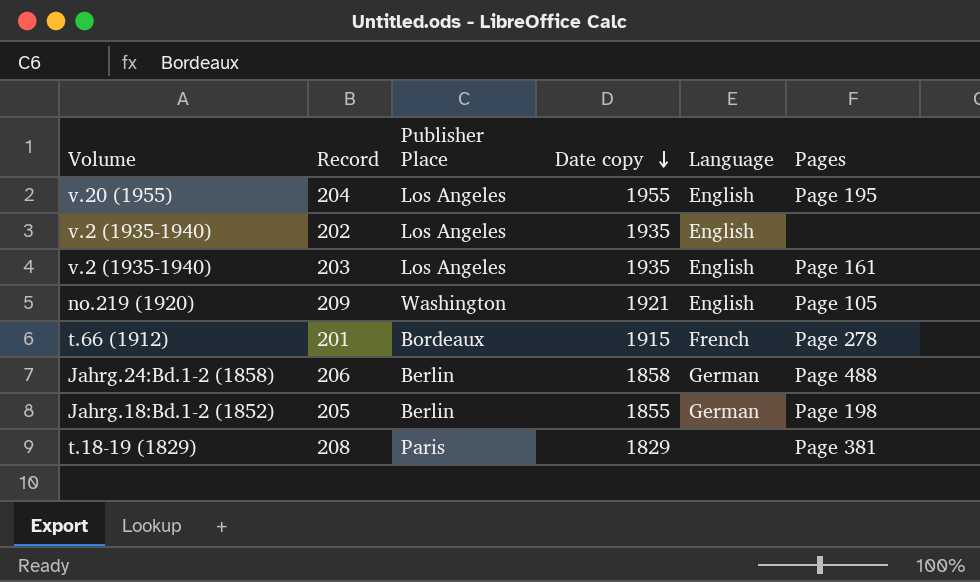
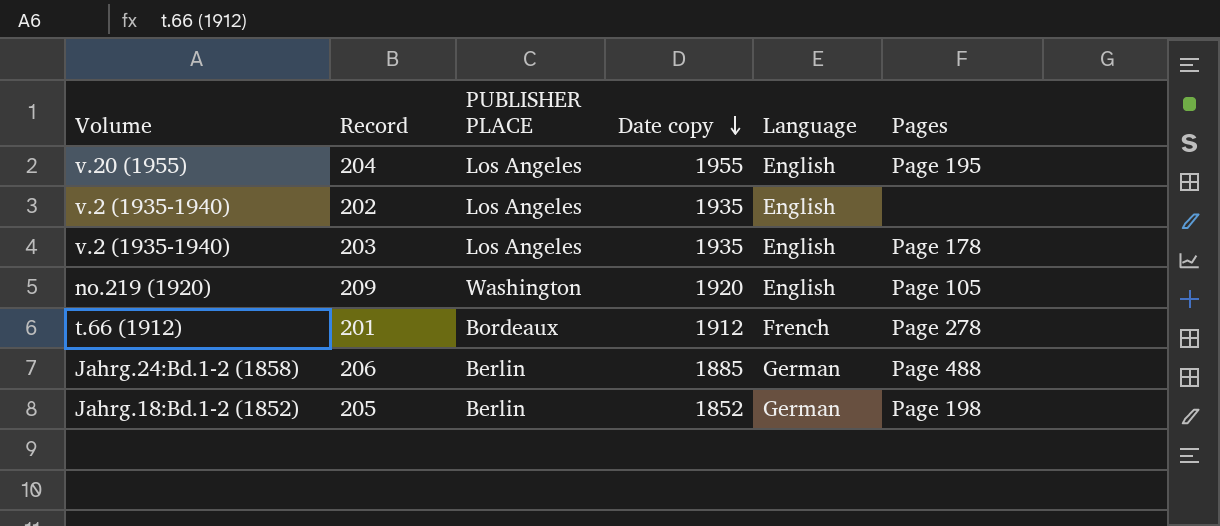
column name: Publisher Place -> PUBLISHER PLACE
row 208: t.18-19 (1829) | Paris | 1829 | none | Page 381 -> none
203 | Pages: Page 161 -> Page 178
209 | Date copy: 1921 -> 1920
201 | Date copy: 1915 -> 1912
206 | Date copy: 1858 -> 1885
205 | Date copy: 1855 -> 1852

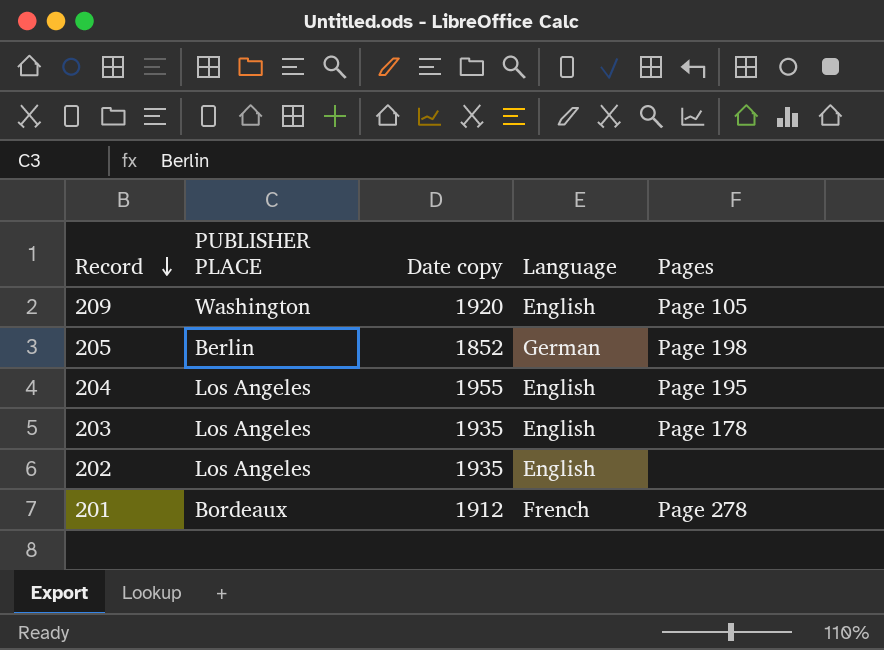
row order: Date copy descending -> Record descending
column Volume | position: 1 -> none
row 206: Jahrg.24:Bd.1-2 (1858) | Berlin | 1885 | German | Page 488 -> none

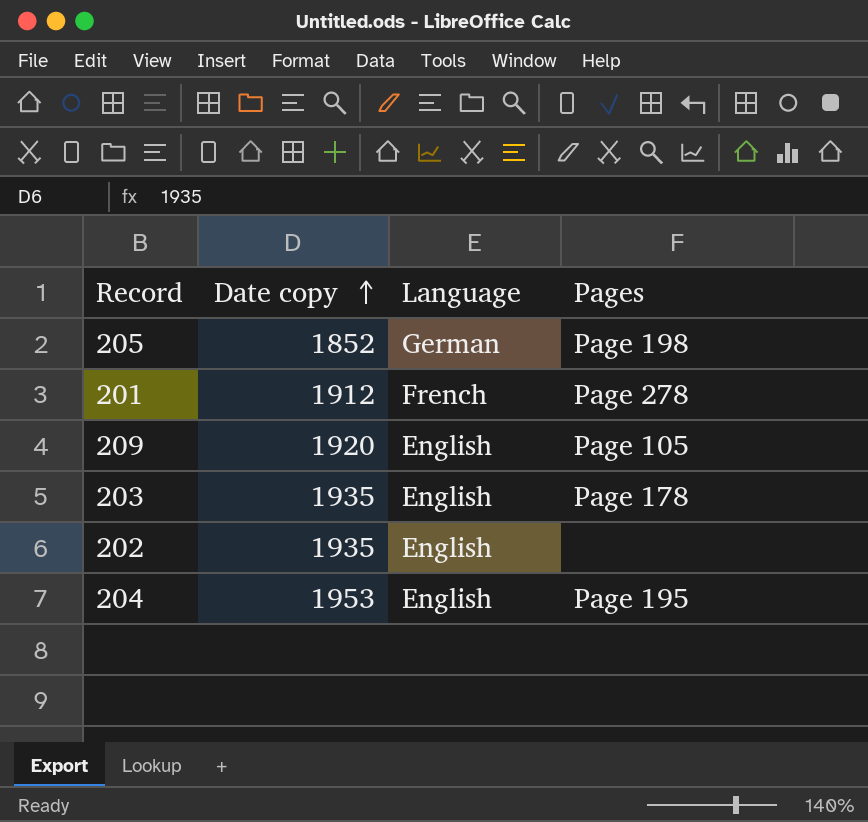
row order: Record descending -> Date copy ascending
column PUBLISHER PLACE | position: 2 -> none
204 | Date copy: 1955 -> 1953

